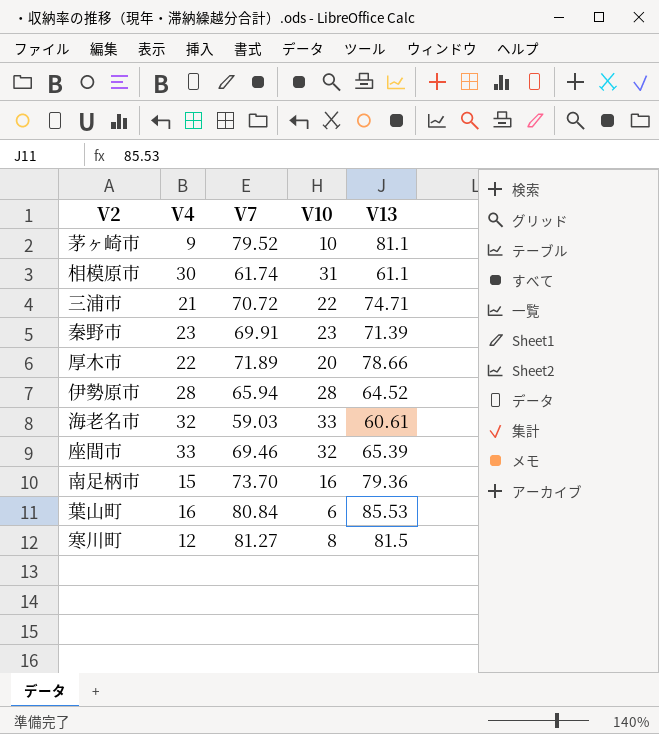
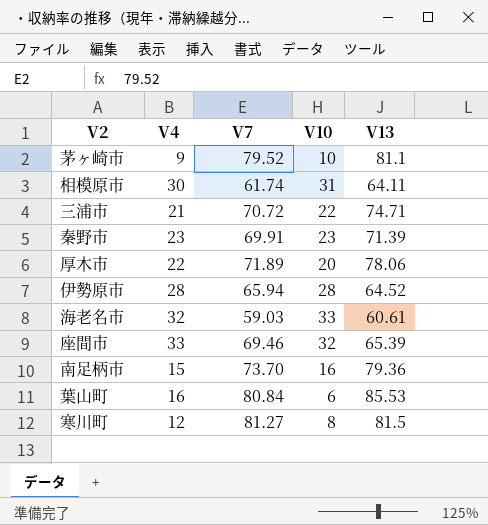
相模原市 | V13: 61.1 -> 64.11
厚木市 | V13: 78.66 -> 78.06

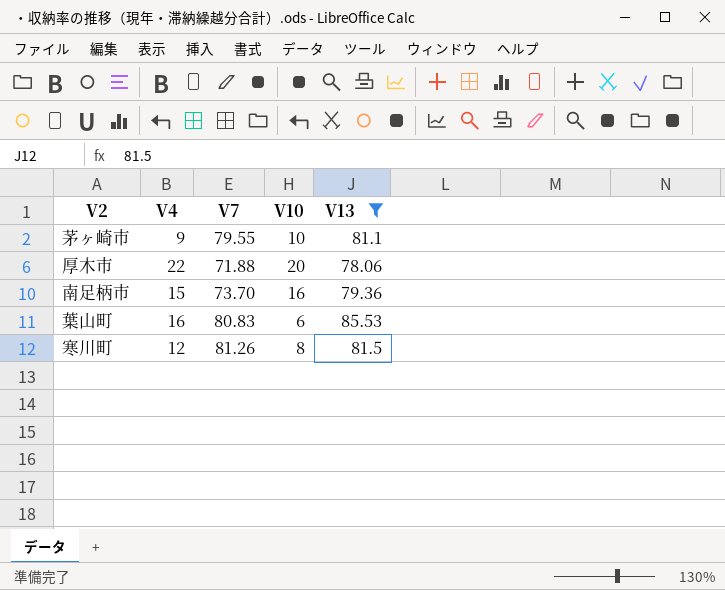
filter: none -> V13 >= 78.06
茅ヶ崎市 | V7: 79.52 -> 79.55
厚木市 | V7: 71.89 -> 71.88
葉山町 | V7: 80.84 -> 80.83
寒川町 | V7: 81.27 -> 81.26

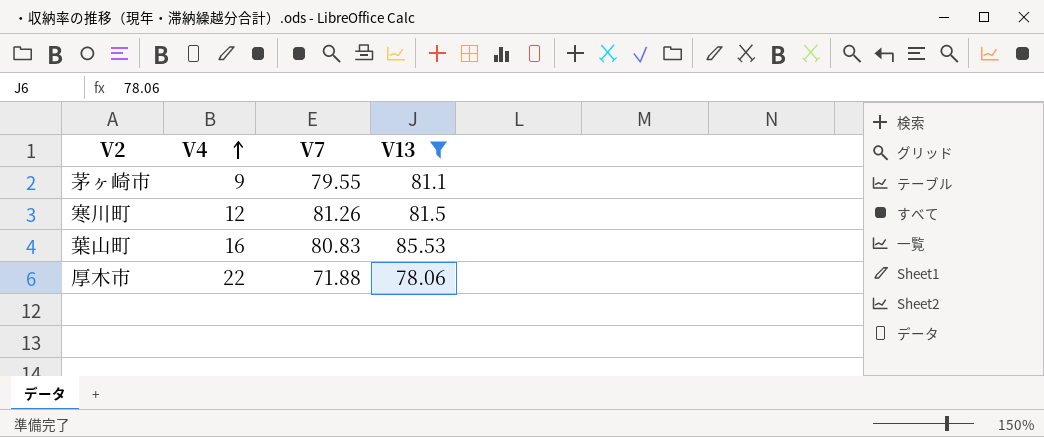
row order: none -> V4 ascending
column V10 | position: 4 -> none
row 南足柄市: 15 | 73.70 | 16 | 79.36 -> none

